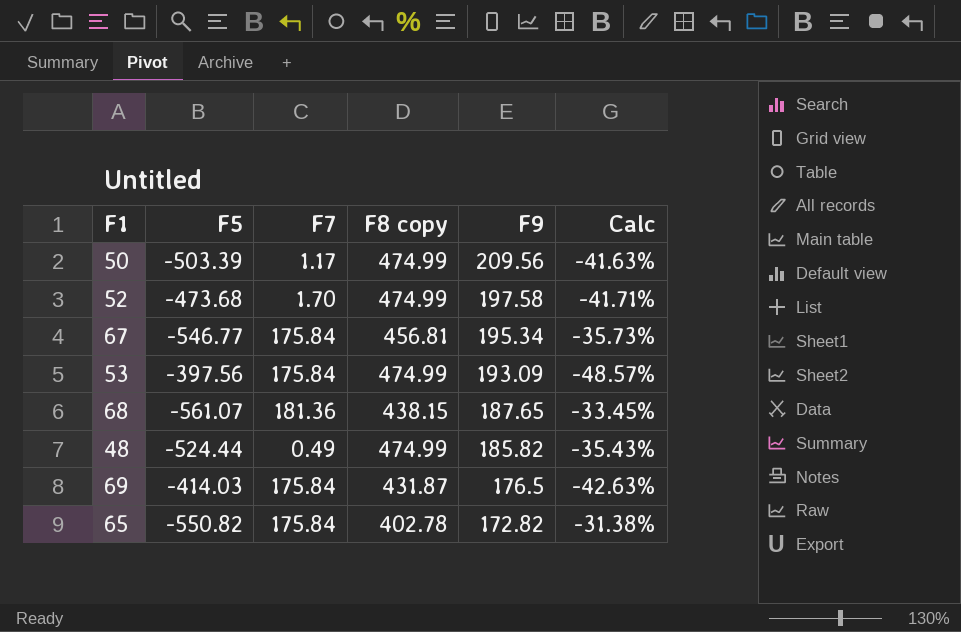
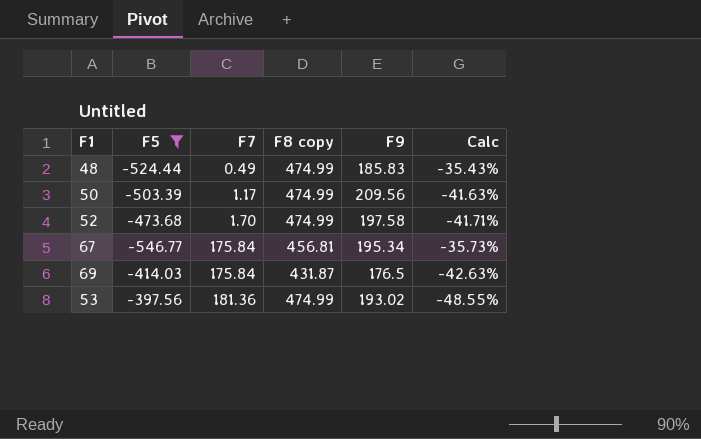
filter: none -> F5 >= -546.77
row order: F9 descending -> F7 ascending
48 | F9: 185.82 -> 185.83
53 | F7: 175.84 -> 181.36
53 | F9: 193.09 -> 193.02
53 | Calc: -48.57% -> -48.55%

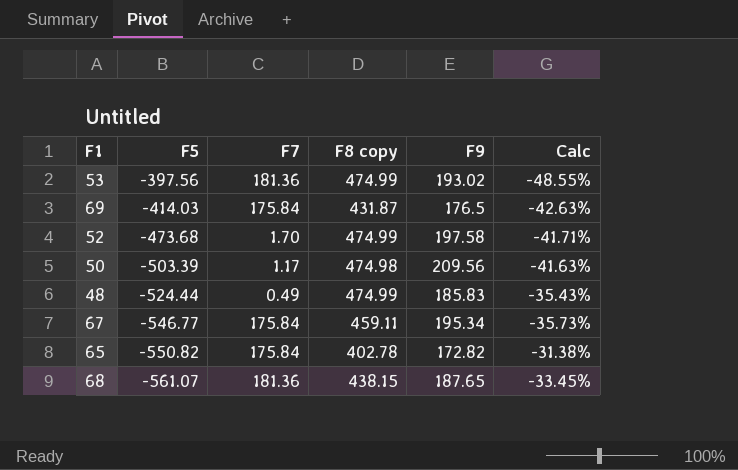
filter: F5 >= -546.77 -> none
row order: F7 ascending -> F5 descending
50 | F8 copy: 474.99 -> 474.98
67 | F8 copy: 456.81 -> 459.11

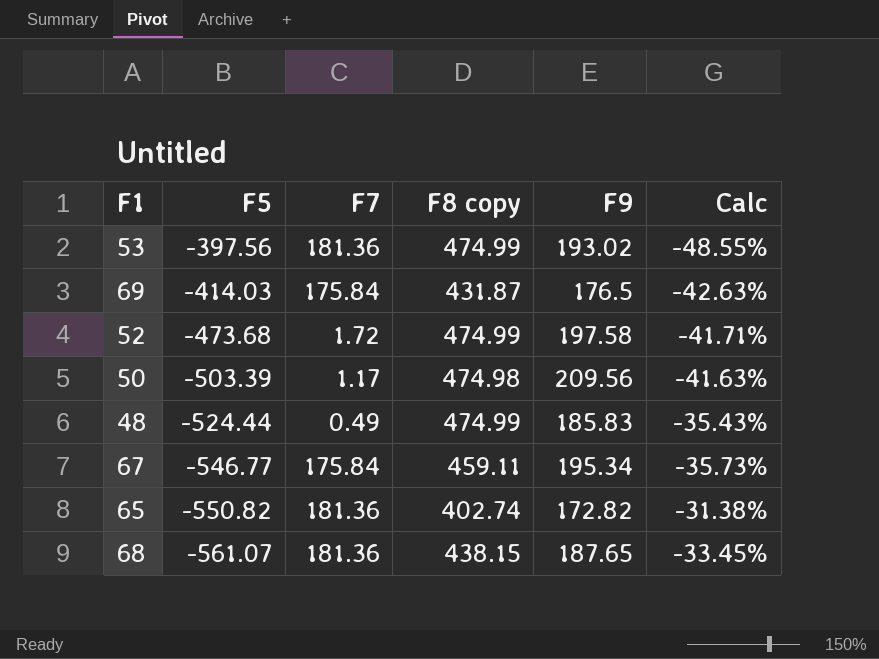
52 | F7: 1.70 -> 1.72
65 | F7: 175.84 -> 181.36
65 | F8 copy: 402.78 -> 402.74

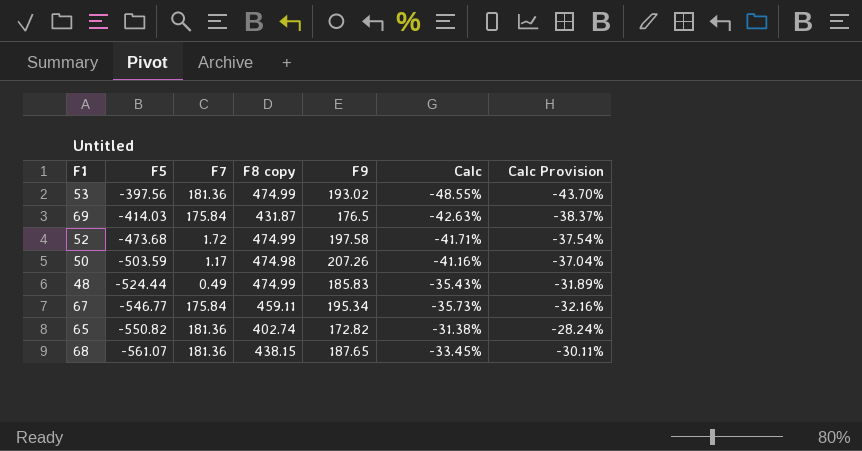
column Calc Provision | formula: none -> [Calc] * 0.9
50 | F5: -503.39 -> -503.59
50 | F9: 209.56 -> 207.26
50 | Calc: -41.63% -> -41.16%

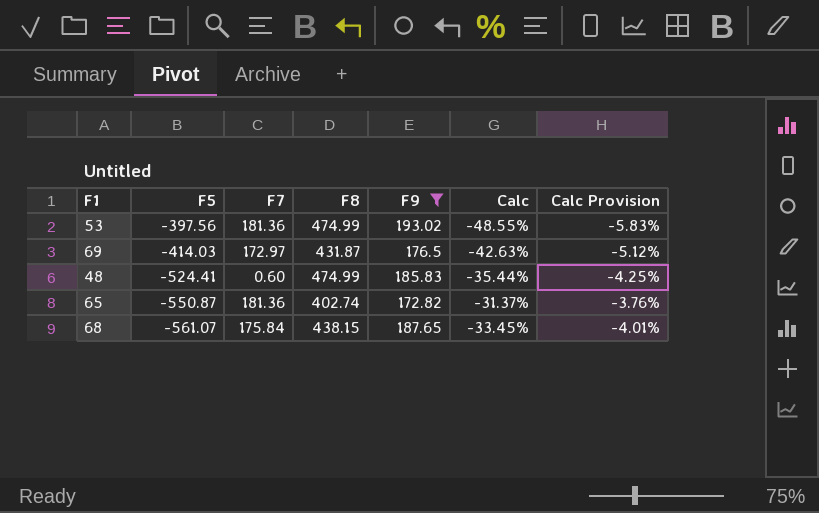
filter: none -> F9 <= 193.02
column name: F8 copy -> F8
column Calc Provision | formula: [Calc] * 0.9 -> [Calc] * 0.12
69 | F7: 175.84 -> 172.97
48 | F5: -524.44 -> -524.41
48 | F7: 0.49 -> 0.60
48 | Calc: -35.43% -> -35.44%
65 | F5: -550.82 -> -550.87
65 | Calc: -31.38% -> -31.37%
68 | F7: 181.36 -> 175.84

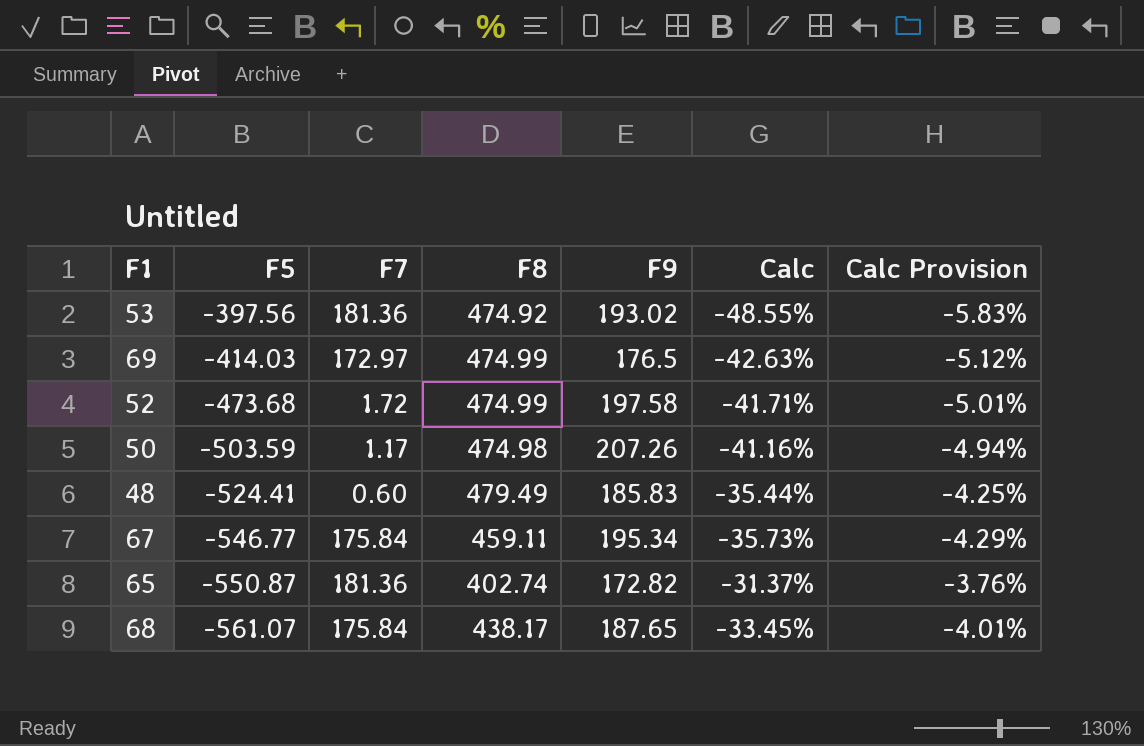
filter: F9 <= 193.02 -> none
53 | F8: 474.99 -> 474.92
69 | F8: 431.87 -> 474.99
48 | F8: 474.99 -> 479.49
68 | F8: 438.15 -> 438.17

